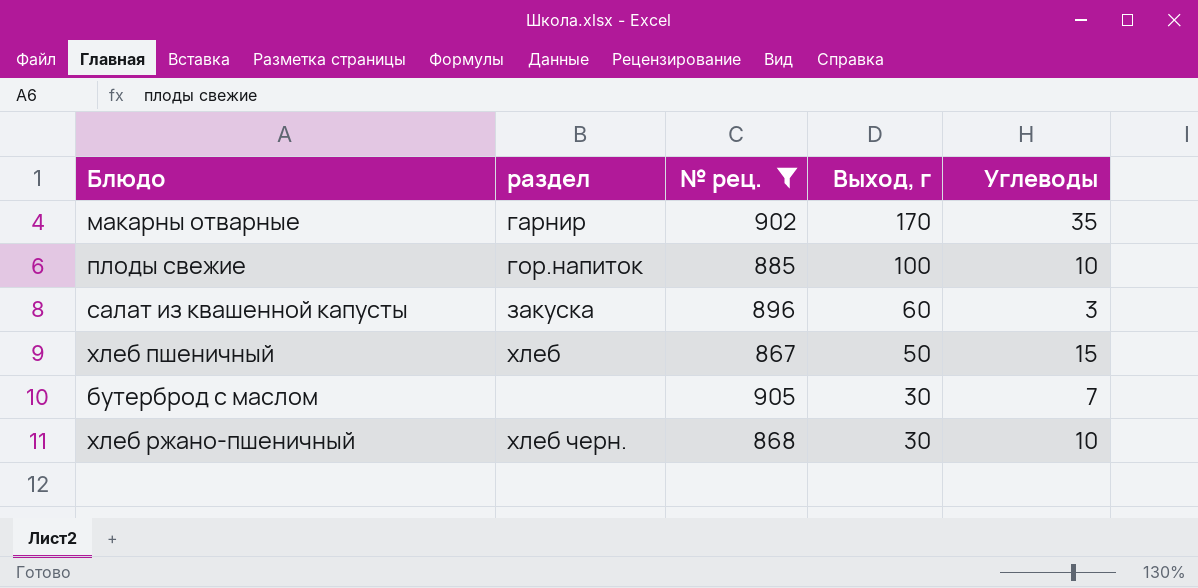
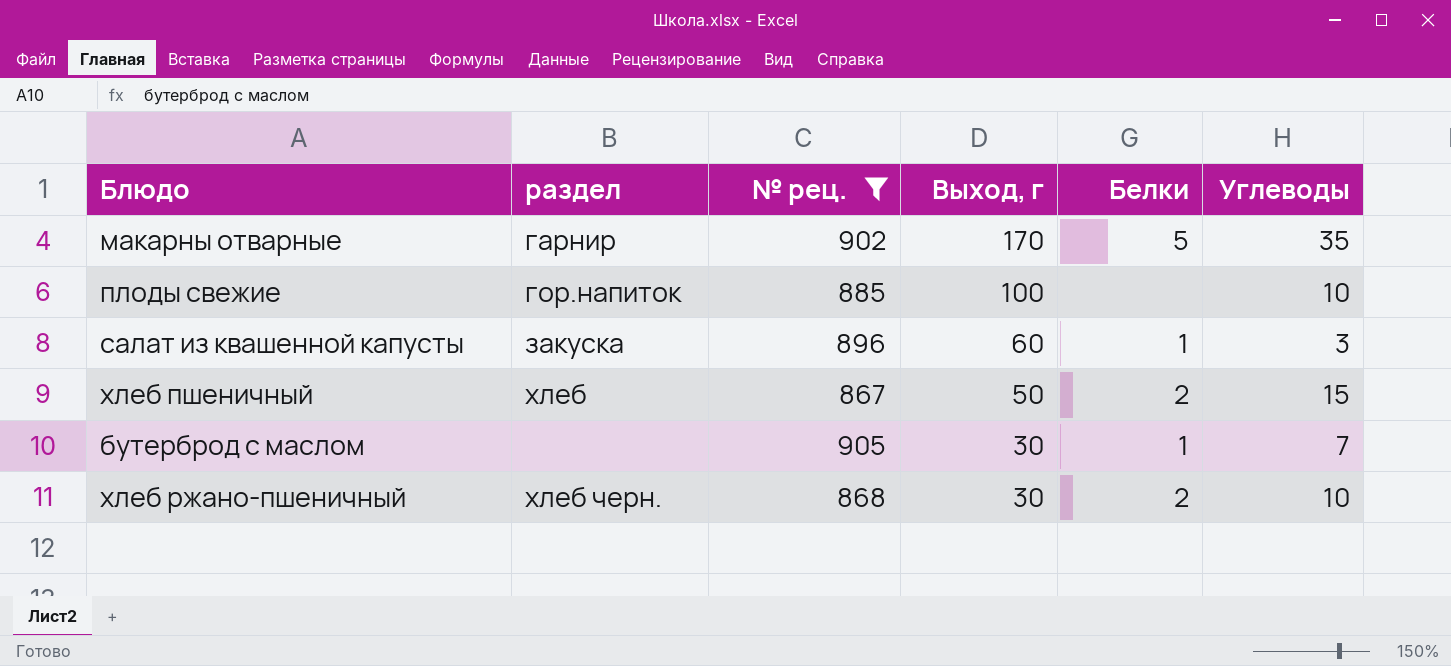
column Белки | position: none -> 5

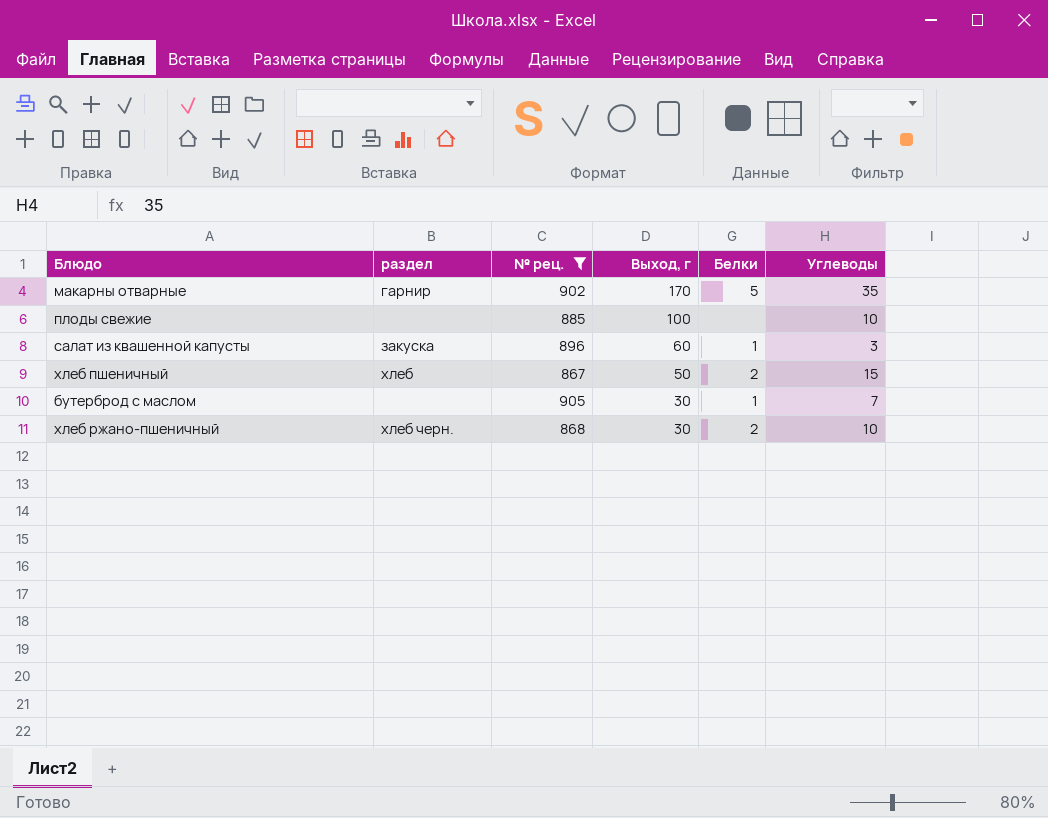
плоды свежие | раздел: гор.напиток -> none

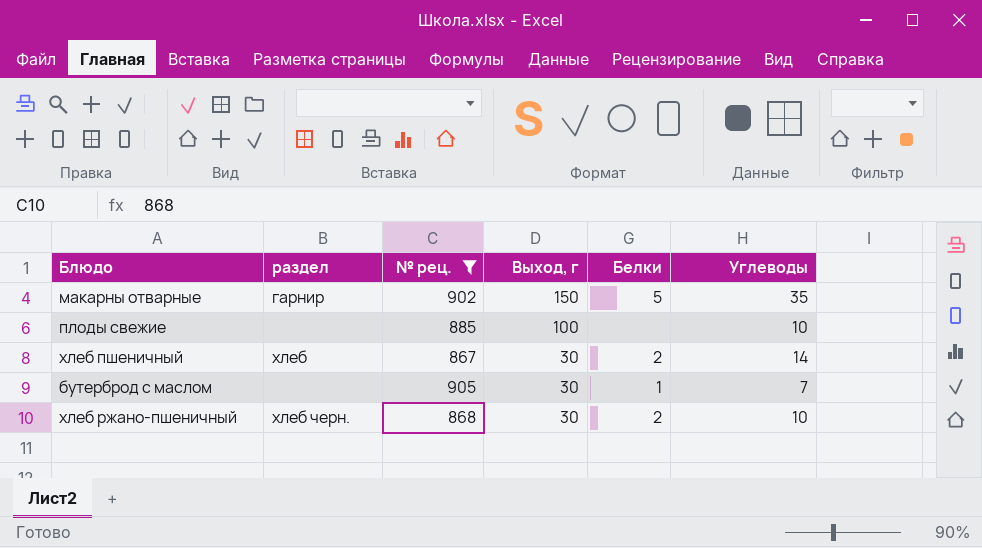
row салат из квашенной капусты: закуска | 896 | 60 | 1 | 3 -> none
макарны отварные | Выход, г: 170 -> 150
хлеб пшеничный | Выход, г: 50 -> 30
хлеб пшеничный | Углеводы: 15 -> 14

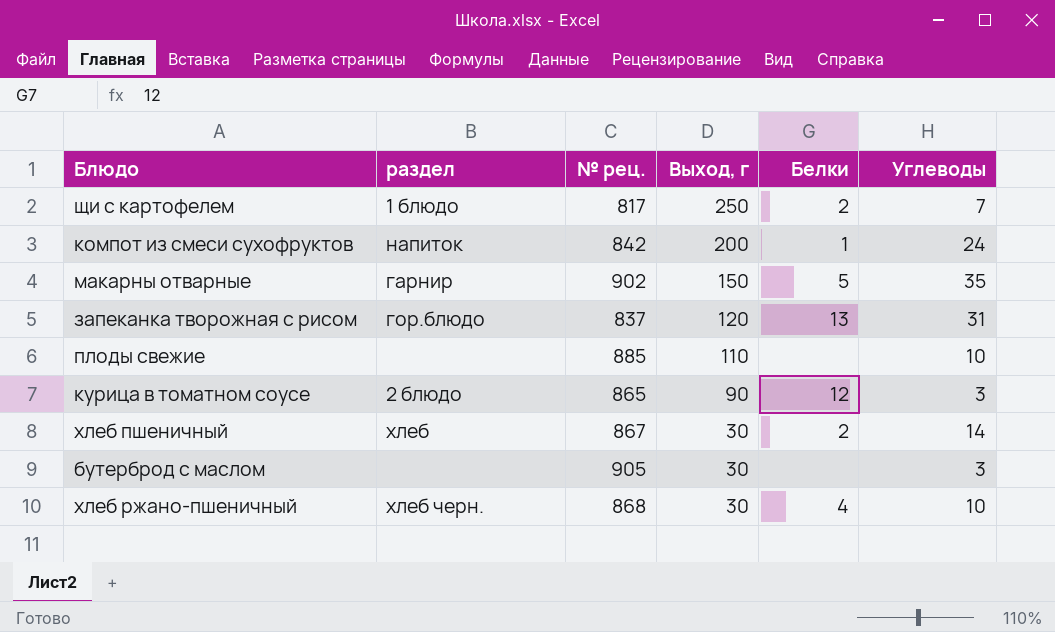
filter: № рец. >= 867 -> none
плоды свежие | Выход, г: 100 -> 110
бутерброд с маслом | Белки: 1 -> none
бутерброд с маслом | Углеводы: 7 -> 3
хлеб ржано-пшеничный | Белки: 2 -> 4

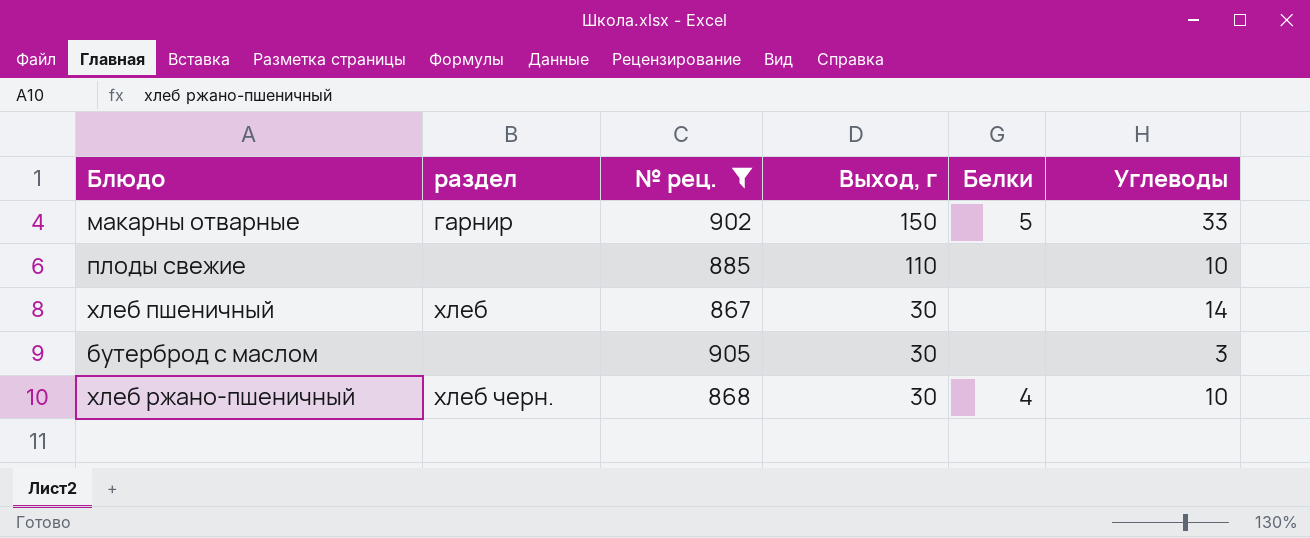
filter: none -> № рец. >= 867
макарны отварные | Углеводы: 35 -> 33
хлеб пшеничный | Белки: 2 -> none

